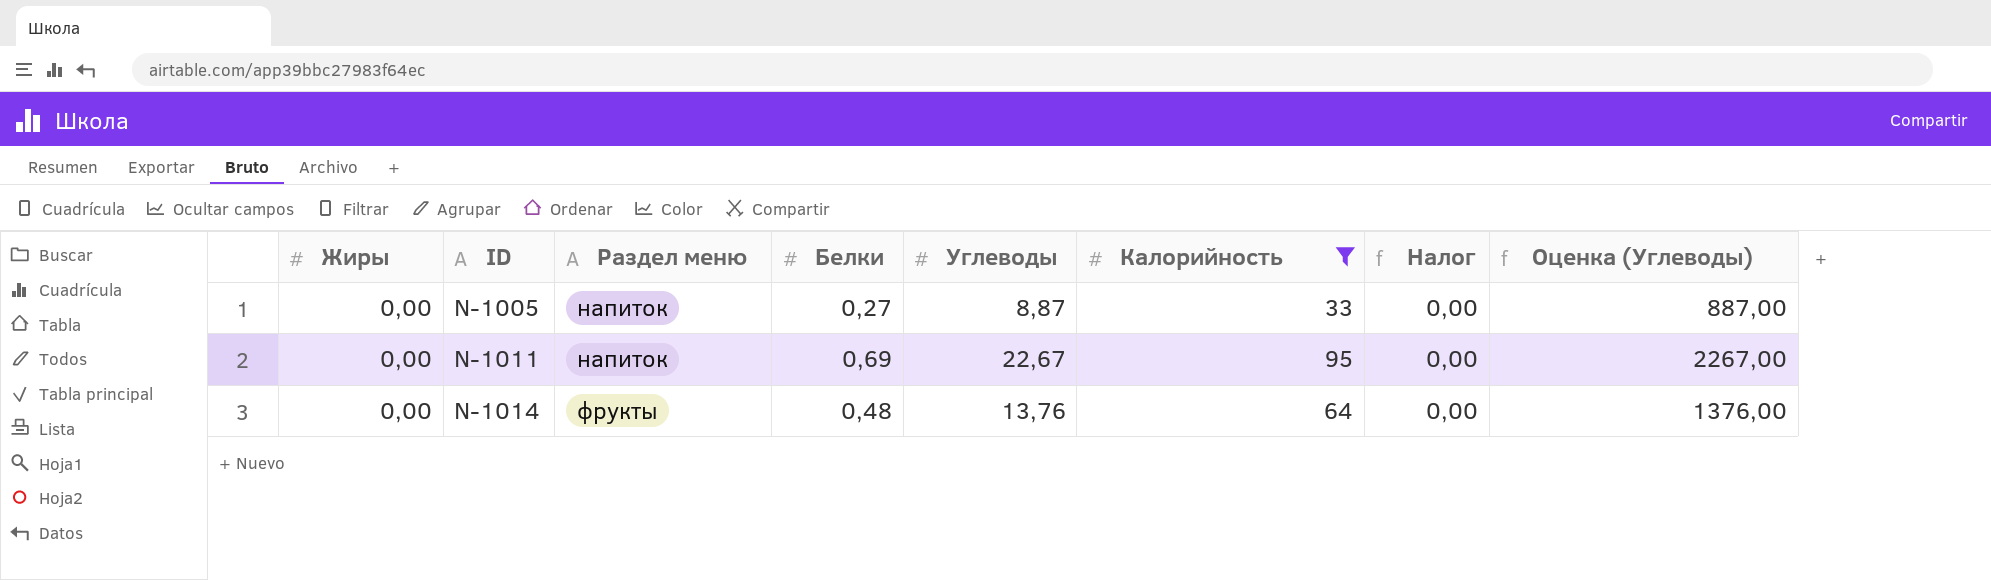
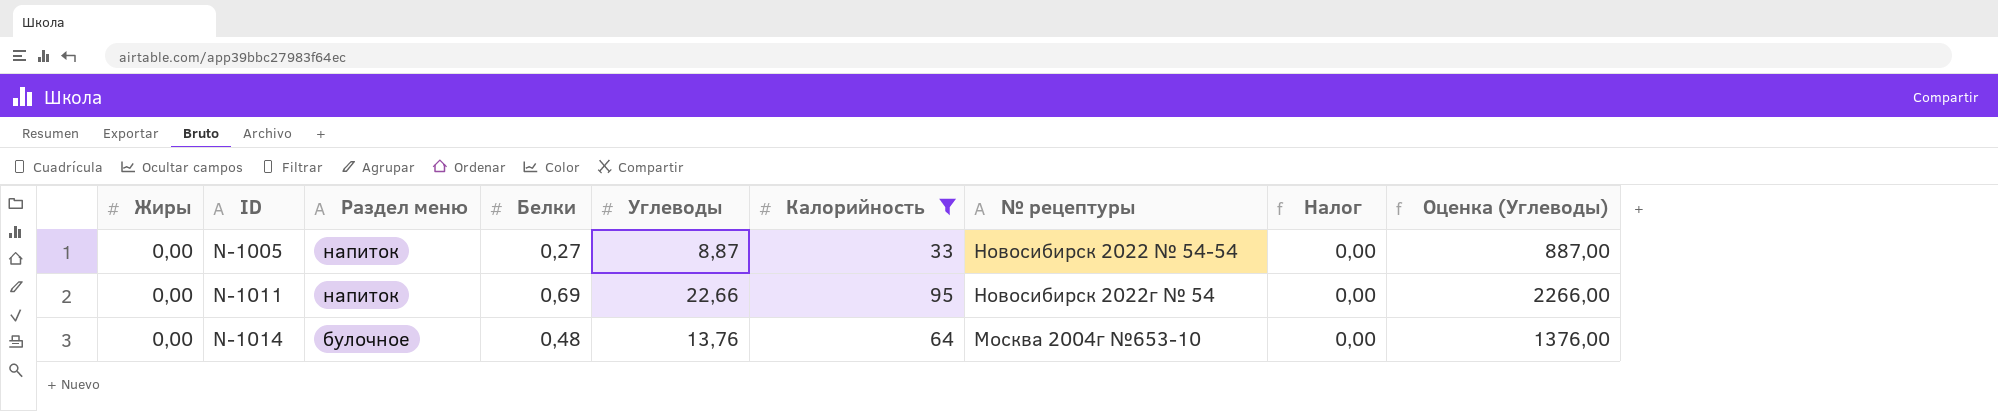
column № рецептуры | position: none -> 7
N-1011 | Углеводы: 22,67 -> 22,66
N-1011 | Оценка (Углеводы): 2267,00 -> 2266,00
N-1014 | Раздел меню: фрукты -> булочное

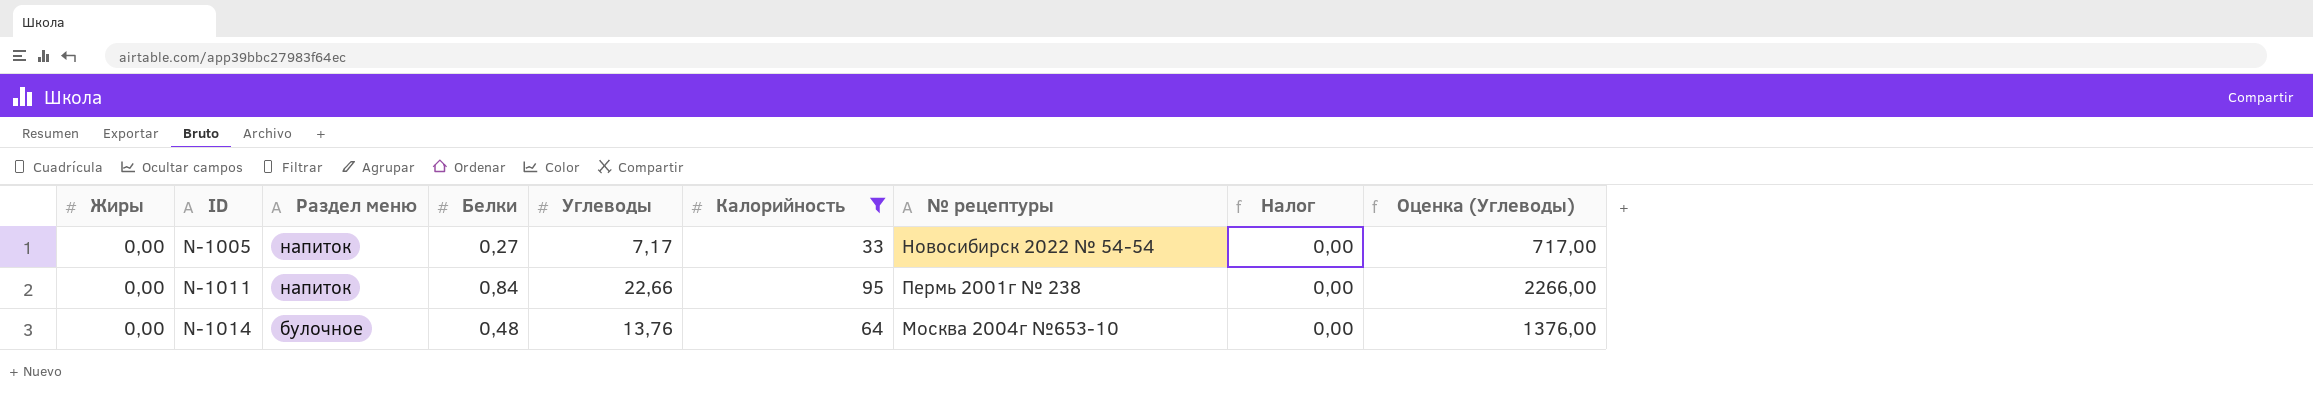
N-1005 | Углеводы: 8,87 -> 7,17
N-1005 | Оценка (Углеводы): 887,00 -> 717,00
N-1011 | Белки: 0,69 -> 0,84
N-1011 | № рецептуры: Новосибирск 2022г № 54 -> Пермь 2001г № 238

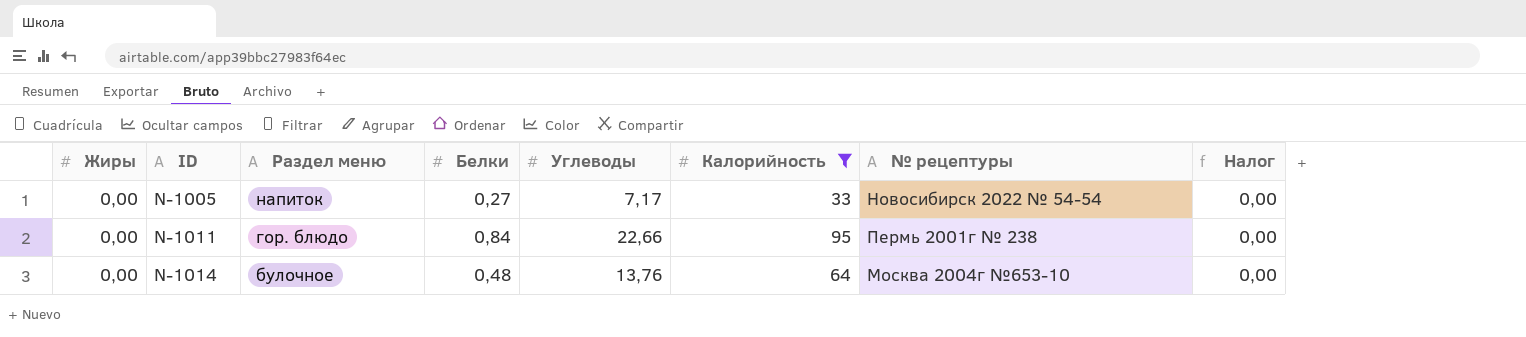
column Оценка (Углеводы) | formula: [Углеводы] * 100 -> none
N-1011 | Раздел меню: напиток -> гор. блюдо

